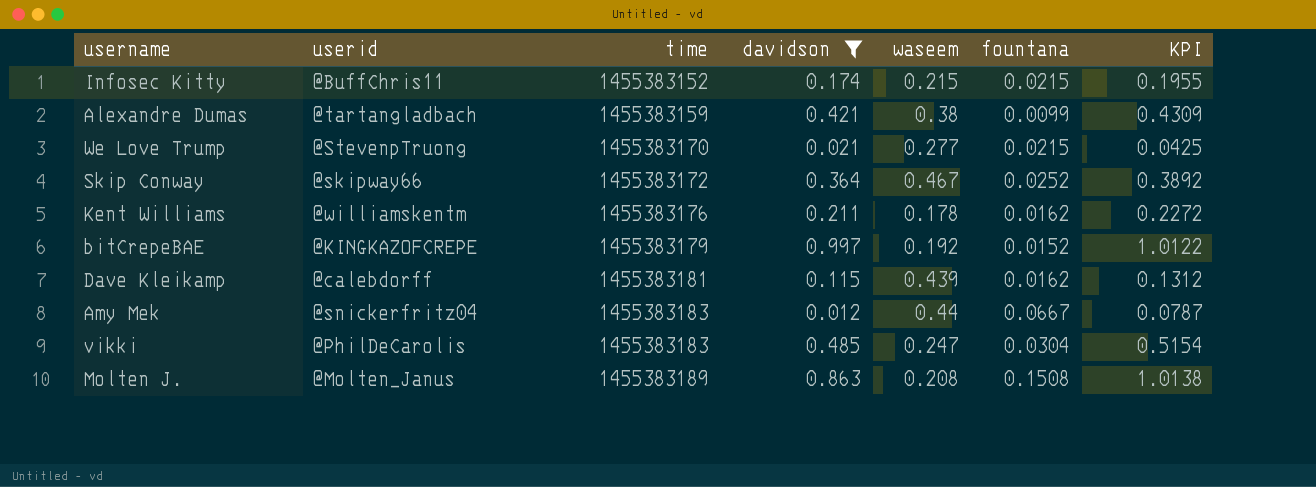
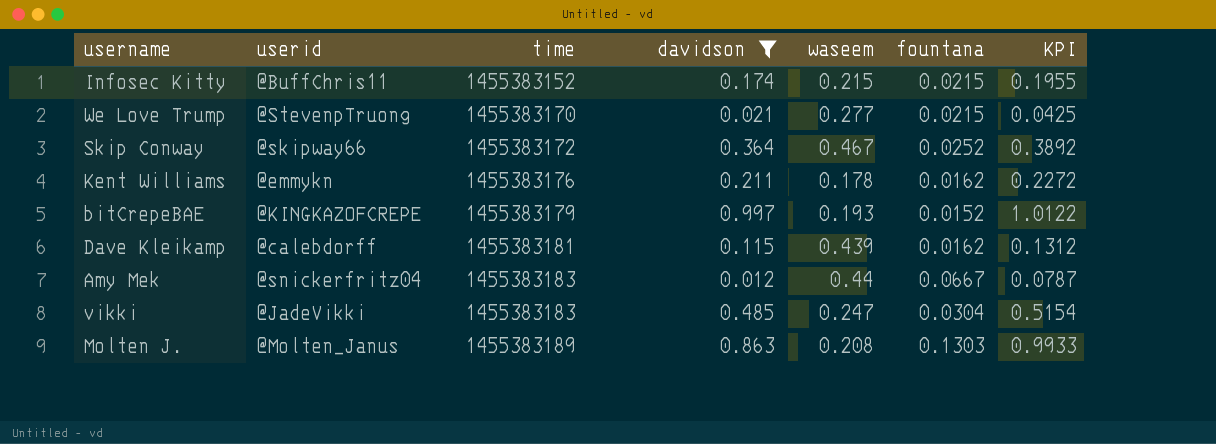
row Alexandre Dumas: @tartangladbach | 1455383159 | 0.421 | 0.38 | 0.0099 | 0.4309 -> none
Kent Williams | userid: @williamskentm -> @emmykn
bitCrepeBAE | waseem: 0.192 -> 0.193
vikki | userid: @PhilDeCarolis -> @JadeVikki
Molten J. | fountana: 0.1508 -> 0.1303
Molten J. | KPI: 1.0138 -> 0.9933

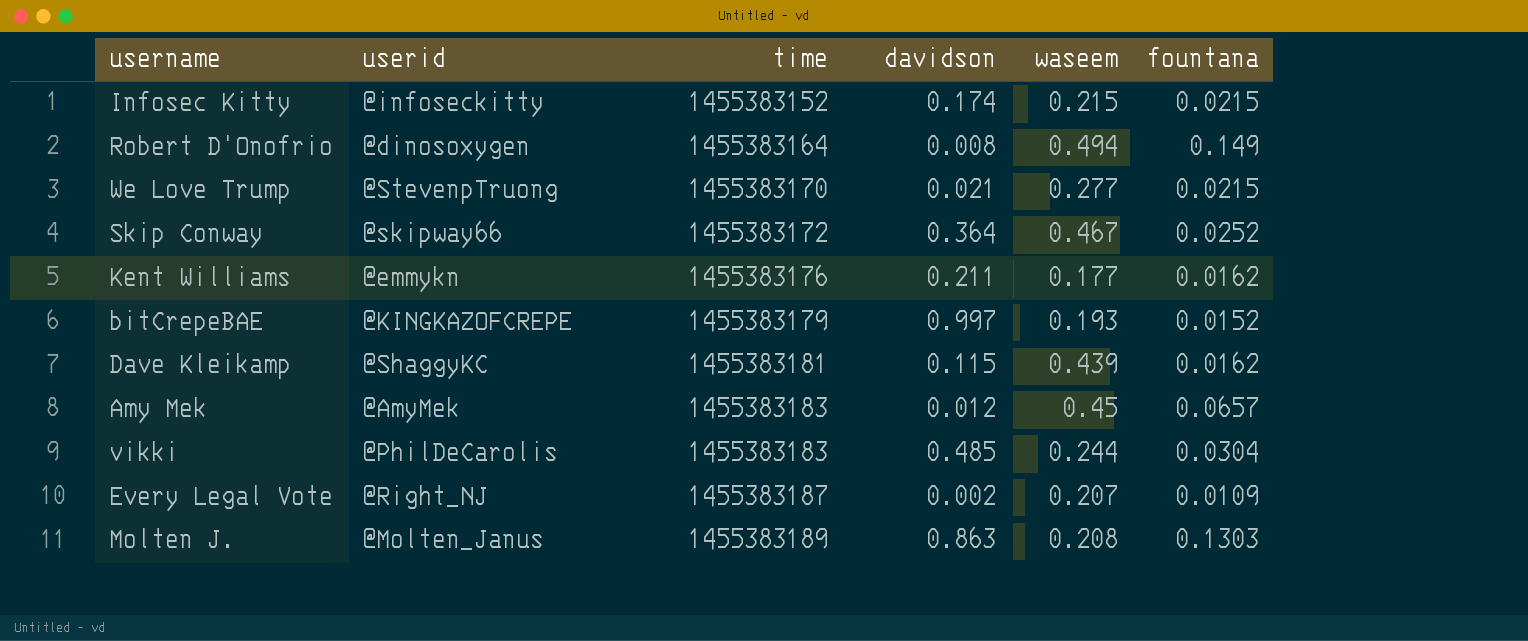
filter: davidson >= 0.012 -> none
column KPI | formula: [davidson] + [fountana] -> none
Infosec Kitty | userid: @BuffChris11 -> @infoseckitty
Kent Williams | waseem: 0.178 -> 0.177
Dave Kleikamp | userid: @calebdorff -> @ShaggyKC
Amy Mek | userid: @snickerfritz04 -> @AmyMek
Amy Mek | waseem: 0.44 -> 0.45
Amy Mek | fountana: 0.0667 -> 0.0657
vikki | userid: @JadeVikki -> @PhilDeCarolis
vikki | waseem: 0.247 -> 0.244

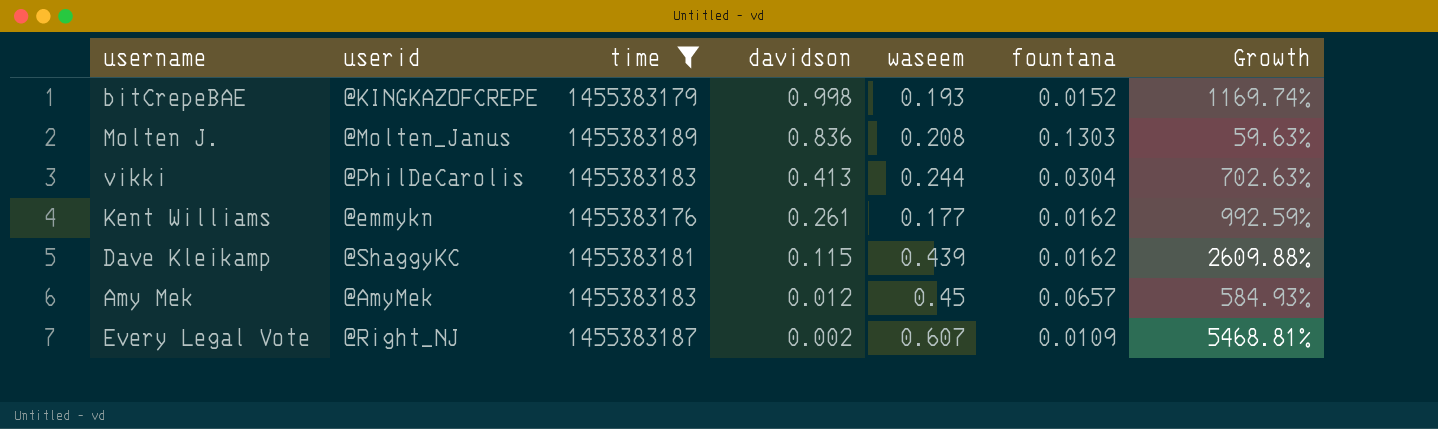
filter: none -> time >= 1455383176
row order: time ascending -> davidson descending
column Growth | formula: none -> ([waseem] - [fountana]) / [fountana]
bitCrepeBAE | davidson: 0.997 -> 0.998
Molten J. | davidson: 0.863 -> 0.836
vikki | davidson: 0.485 -> 0.413
Kent Williams | davidson: 0.211 -> 0.261
Every Legal Vote | waseem: 0.207 -> 0.607

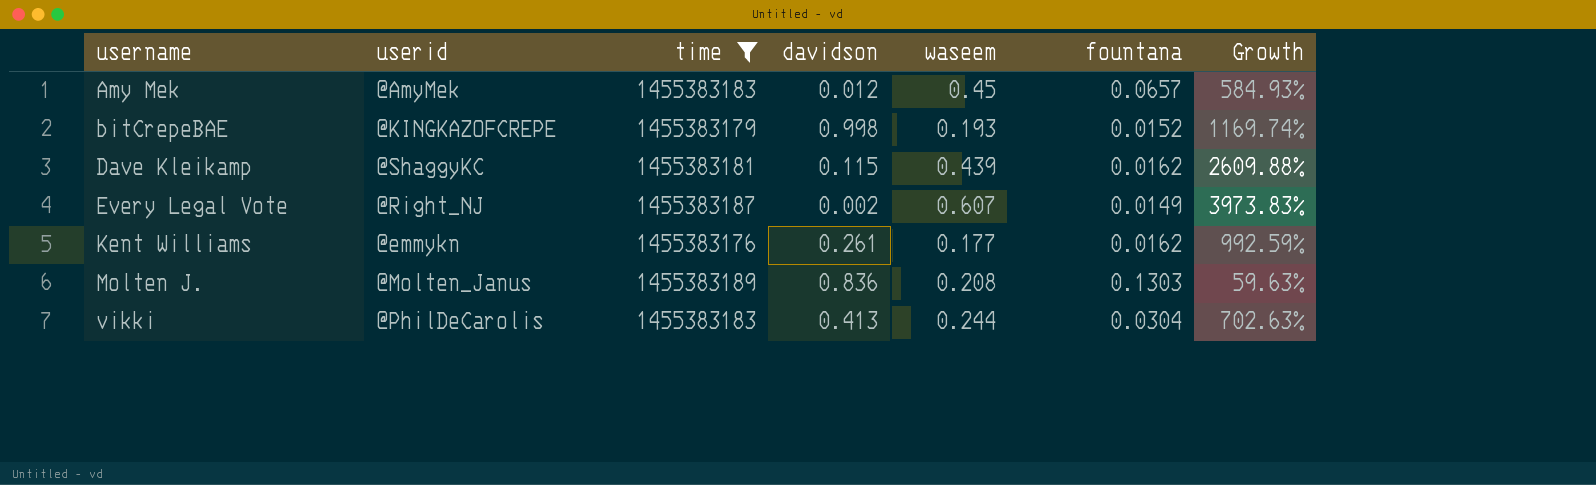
row order: davidson descending -> username ascending
Every Legal Vote | fountana: 0.0109 -> 0.0149
Every Legal Vote | Growth: 5468.81% -> 3973.83%

